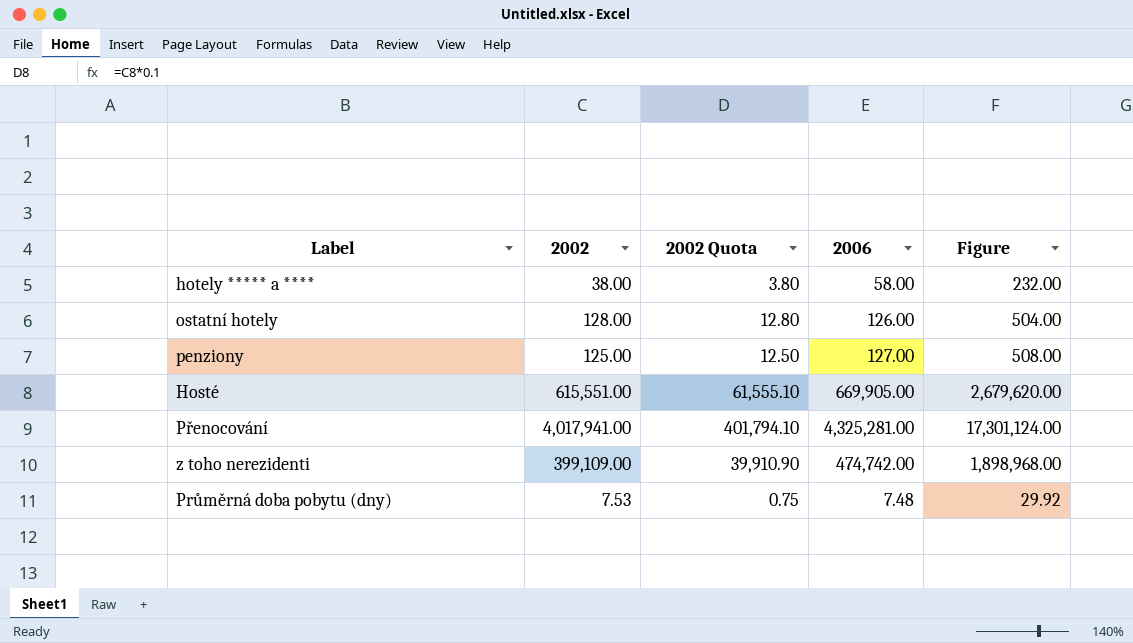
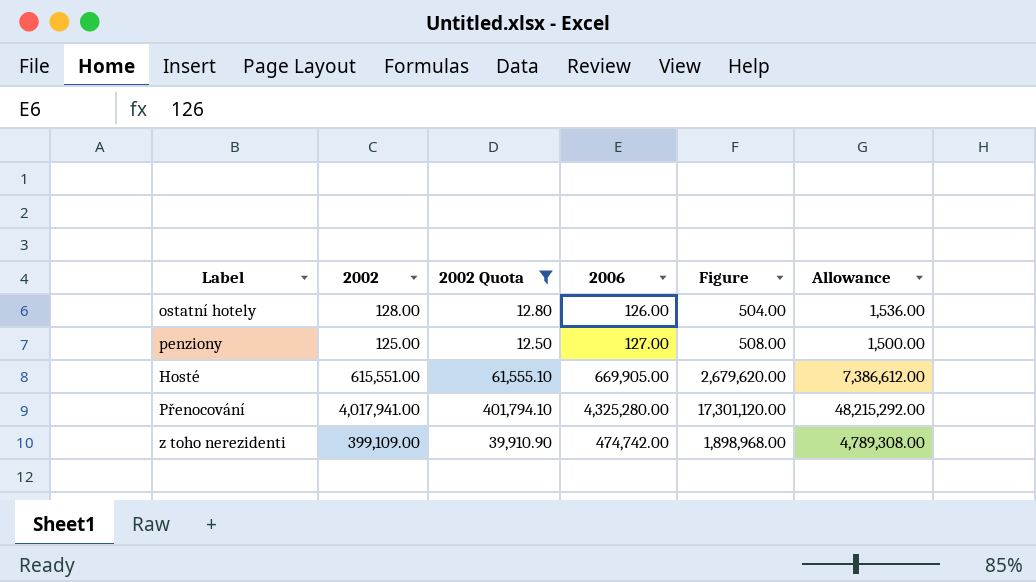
filter: none -> 2002 Quota >= 12.50
column Allowance | formula: none -> [2002] * 12
Přenocování | 2006: 4,325,281.00 -> 4,325,280.00
Přenocování | Figure: 17,301,124.00 -> 17,301,120.00

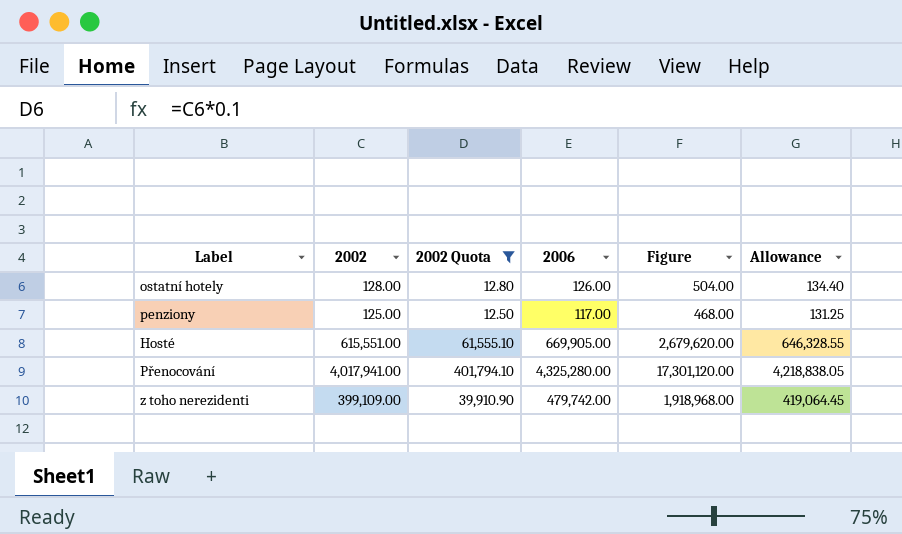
column Allowance | formula: [2002] * 12 -> [2002] * 1.05
penziony | 2006: 127.00 -> 117.00
penziony | Figure: 508.00 -> 468.00
z toho nerezidenti | 2006: 474,742.00 -> 479,742.00
z toho nerezidenti | Figure: 1,898,968.00 -> 1,918,968.00

